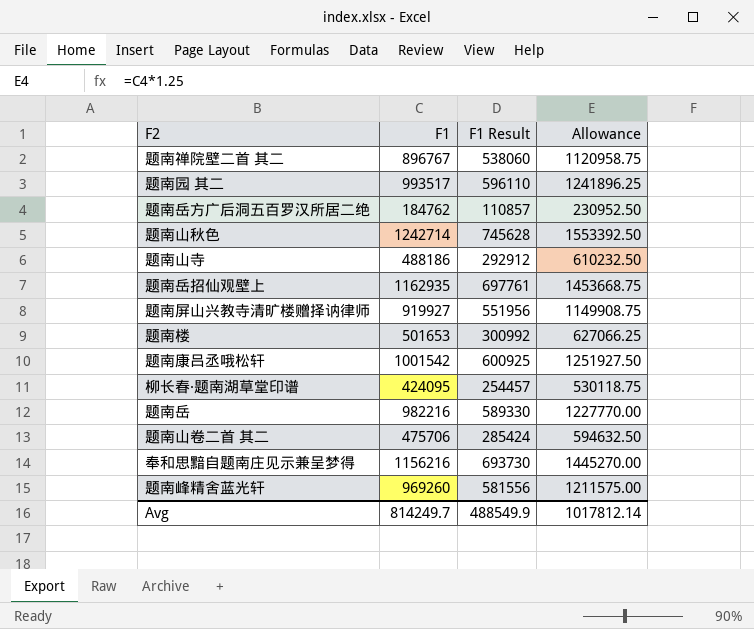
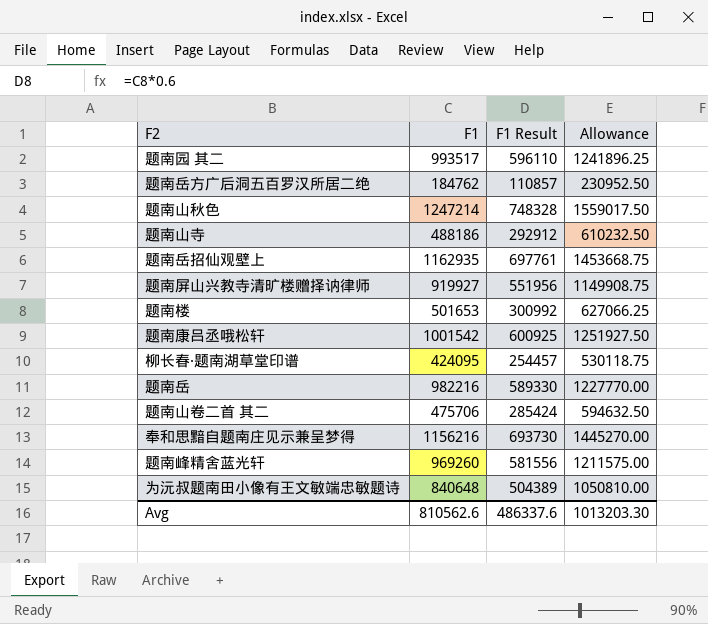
row 题南禅院壁二首 其二: 896767 | 538060 | 1120958.75 -> none
题南山秋色 | F1: 1242714 -> 1247214
题南山秋色 | F1 Result: 745628 -> 748328
题南山秋色 | Allowance: 1553392.50 -> 1559017.50
row 为沅叔题南田小像有王文敏端忠敏题诗: none -> 840648 | 504389 | 1050810.00
Avg | F1: 814249.7 -> 810562.6
Avg | F1 Result: 488549.9 -> 486337.6
Avg | Allowance: 1017812.14 -> 1013203.30

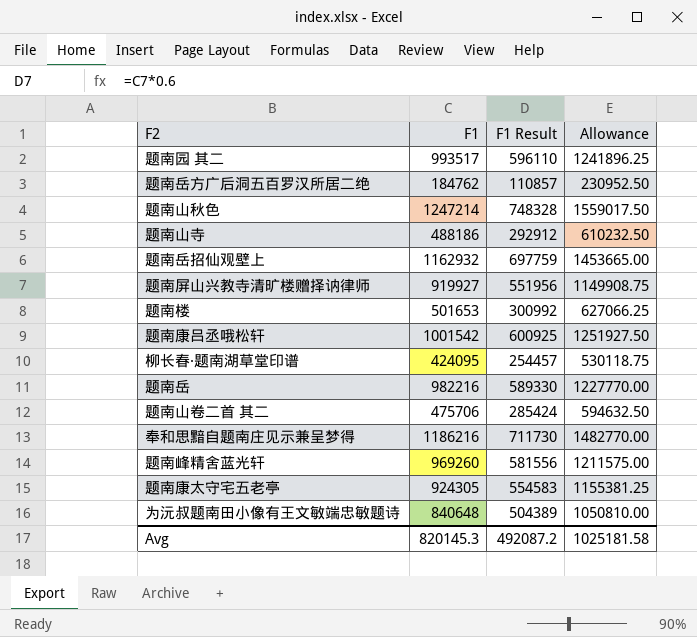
题南岳招仙观壁上 | F1: 1162935 -> 1162932
题南岳招仙观壁上 | F1 Result: 697761 -> 697759
题南岳招仙观壁上 | Allowance: 1453668.75 -> 1453665.00
奉和思黯自题南庄见示兼呈梦得 | F1: 1156216 -> 1186216
奉和思黯自题南庄见示兼呈梦得 | F1 Result: 693730 -> 711730
奉和思黯自题南庄见示兼呈梦得 | Allowance: 1445270.00 -> 1482770.00
row 题南康太守宅五老亭: none -> 924305 | 554583 | 1155381.25
Avg | F1: 810562.6 -> 820145.3
Avg | F1 Result: 486337.6 -> 492087.2
Avg | Allowance: 1013203.30 -> 1025181.58

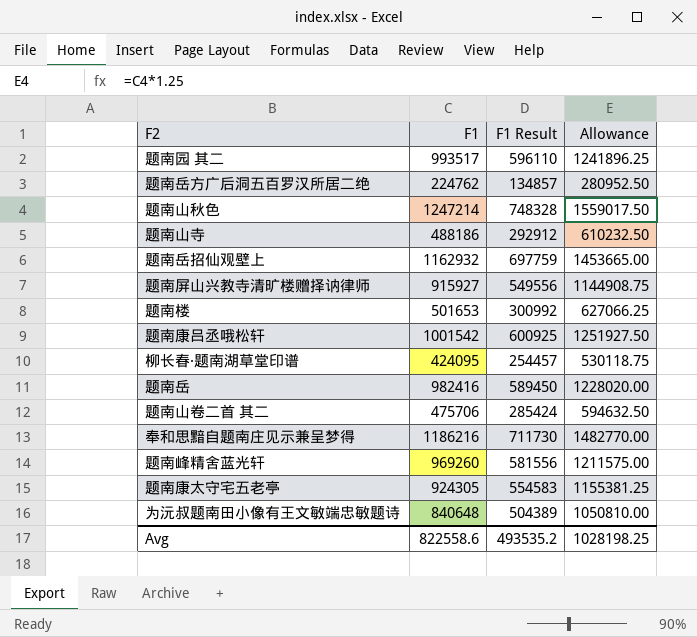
题南岳方广后洞五百罗汉所居二绝 | F1: 184762 -> 224762
题南岳方广后洞五百罗汉所居二绝 | F1 Result: 110857 -> 134857
题南岳方广后洞五百罗汉所居二绝 | Allowance: 230952.50 -> 280952.50
题南屏山兴教寺清旷楼赠择讷律师 | F1: 919927 -> 915927
题南屏山兴教寺清旷楼赠择讷律师 | F1 Result: 551956 -> 549556
题南屏山兴教寺清旷楼赠择讷律师 | Allowance: 1149908.75 -> 1144908.75
题南岳 | F1: 982216 -> 982416
题南岳 | F1 Result: 589330 -> 589450
题南岳 | Allowance: 1227770.00 -> 1228020.00
Avg | F1: 820145.3 -> 822558.6
Avg | F1 Result: 492087.2 -> 493535.2
Avg | Allowance: 1025181.58 -> 1028198.25

